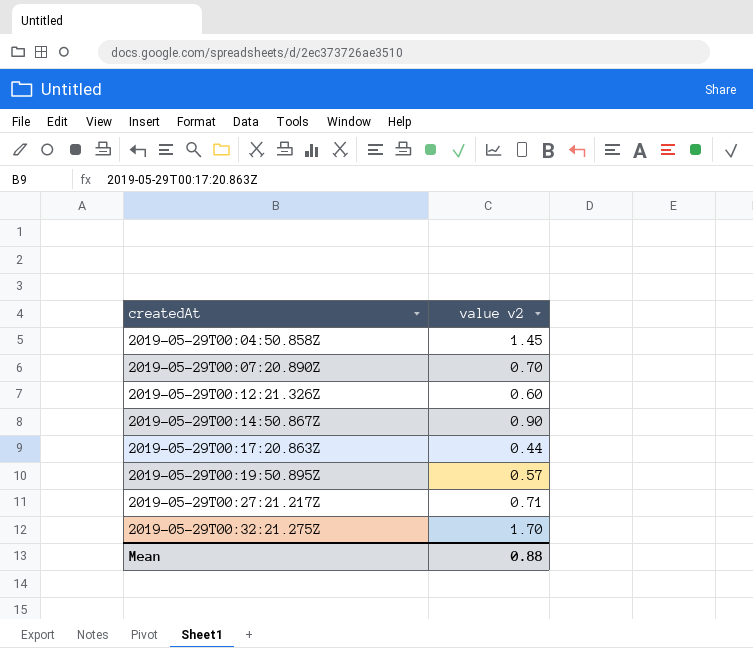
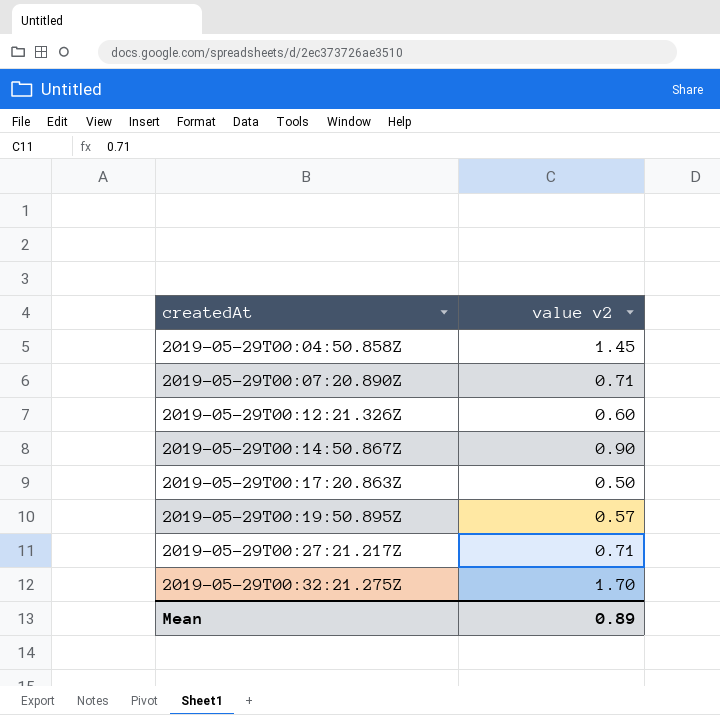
2019-05-29T00:07:20.890Z | value v2: 0.70 -> 0.71
2019-05-29T00:17:20.863Z | value v2: 0.44 -> 0.50
Mean | value v2: 0.88 -> 0.89

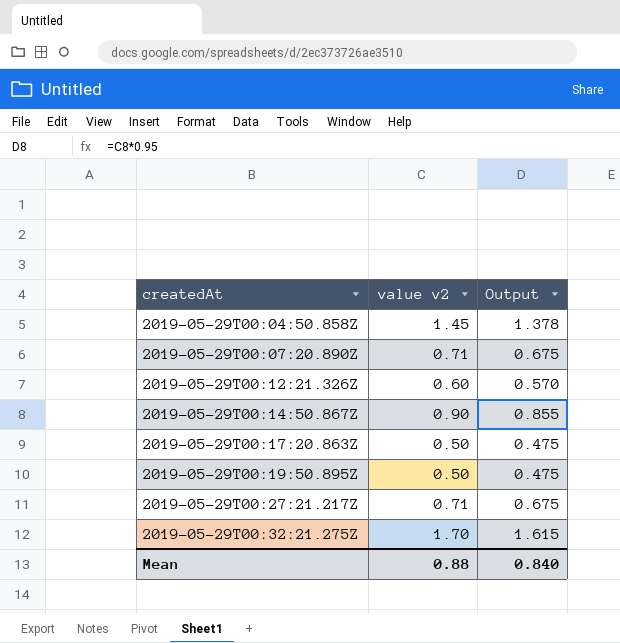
column Output | formula: none -> [value v2] * 0.95
2019-05-29T00:19:50.895Z | value v2: 0.57 -> 0.50
Mean | value v2: 0.89 -> 0.88

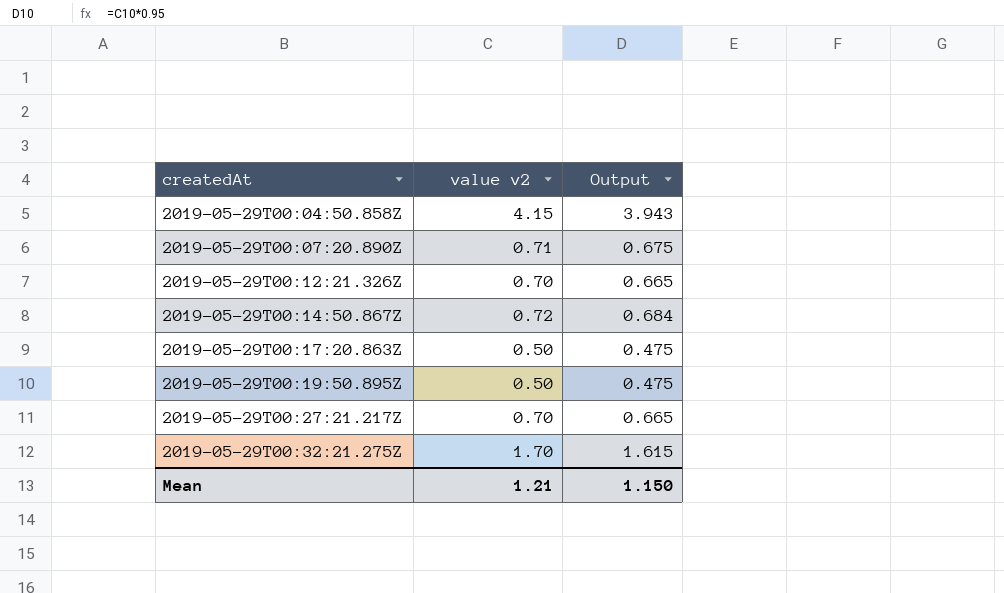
2019-05-29T00:04:50.858Z | value v2: 1.45 -> 4.15
2019-05-29T00:04:50.858Z | Output: 1.378 -> 3.943
2019-05-29T00:12:21.326Z | value v2: 0.60 -> 0.70
2019-05-29T00:12:21.326Z | Output: 0.570 -> 0.665
2019-05-29T00:14:50.867Z | value v2: 0.90 -> 0.72
2019-05-29T00:14:50.867Z | Output: 0.855 -> 0.684
2019-05-29T00:27:21.217Z | value v2: 0.71 -> 0.70
2019-05-29T00:27:21.217Z | Output: 0.675 -> 0.665
Mean | value v2: 0.88 -> 1.21
Mean | Output: 0.840 -> 1.150

